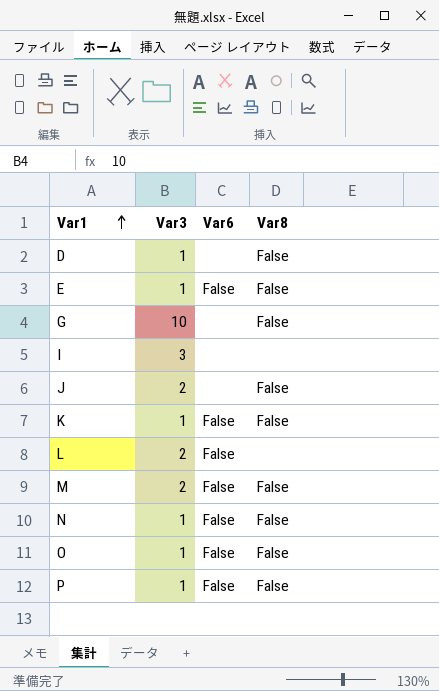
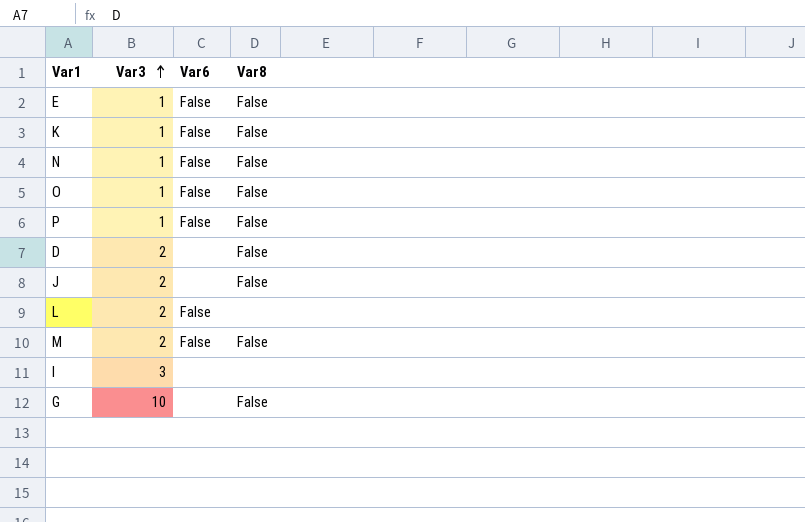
row order: Var1 ascending -> Var3 ascending
D | Var3: 1 -> 2

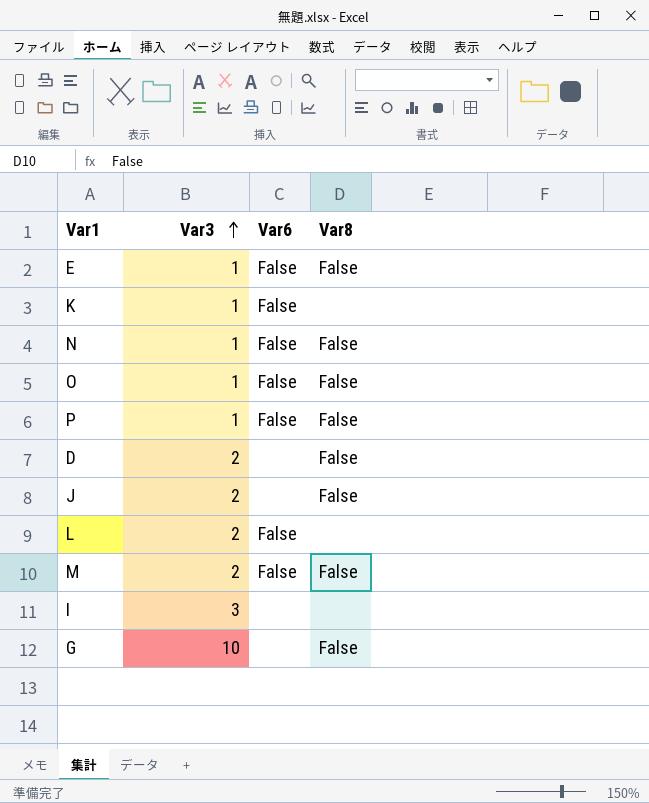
K | Var8: False -> none

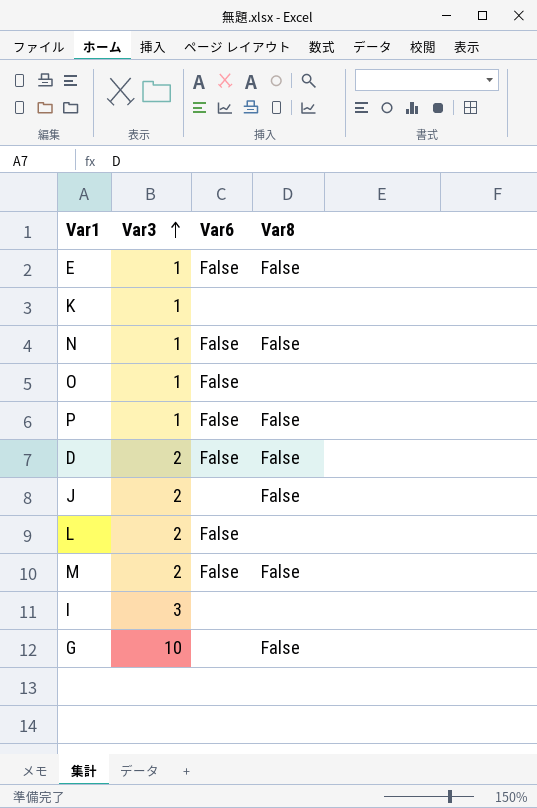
K | Var6: False -> none
O | Var8: False -> none
D | Var6: none -> False

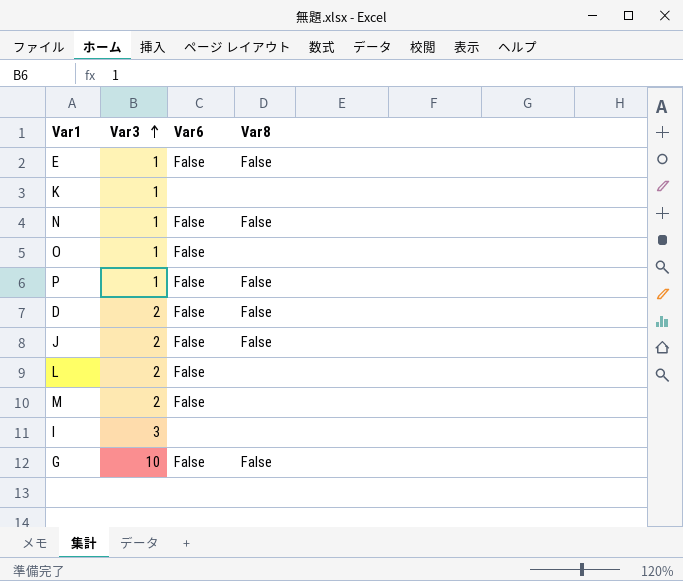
J | Var6: none -> False
M | Var8: False -> none
G | Var6: none -> False

